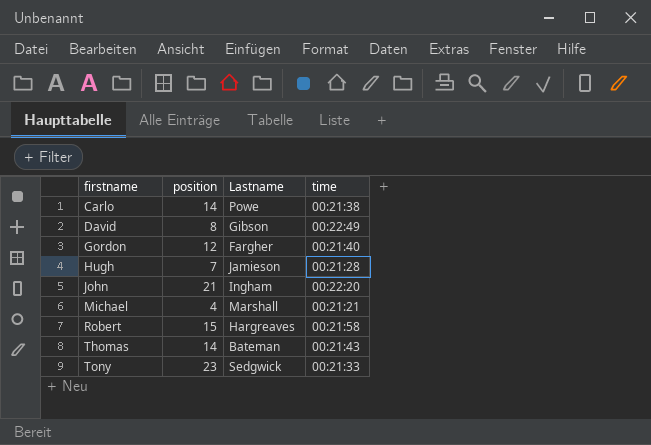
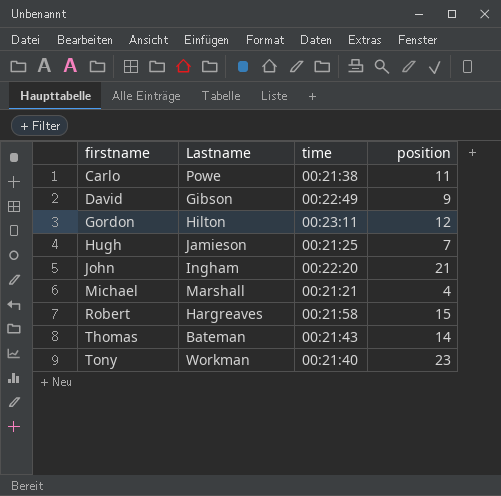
column position | position: 2 -> 4
Carlo | position: 14 -> 11
David | position: 8 -> 9
Gordon | Lastname: Fargher -> Hilton
Gordon | time: 00:21:40 -> 00:23:11
Hugh | time: 00:21:28 -> 00:21:25
Tony | Lastname: Sedgwick -> Workman
Tony | time: 00:21:33 -> 00:21:40

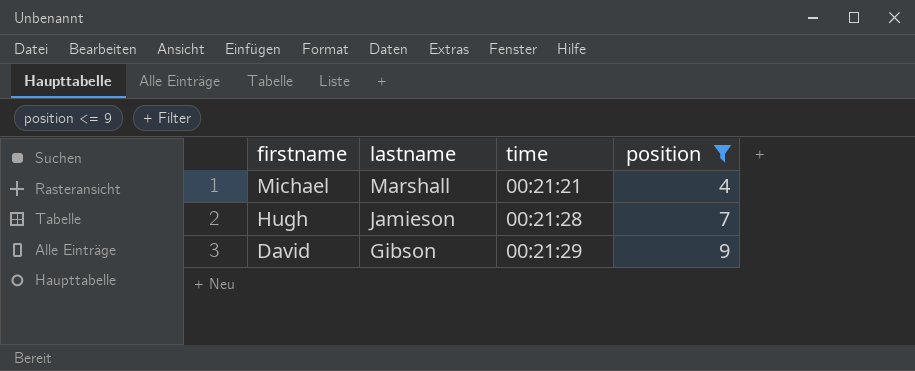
filter: none -> position <= 9
row order: firstname ascending -> firstname descending
column name: Lastname -> lastname
Hugh | time: 00:21:25 -> 00:21:28
David | time: 00:22:49 -> 00:21:29

